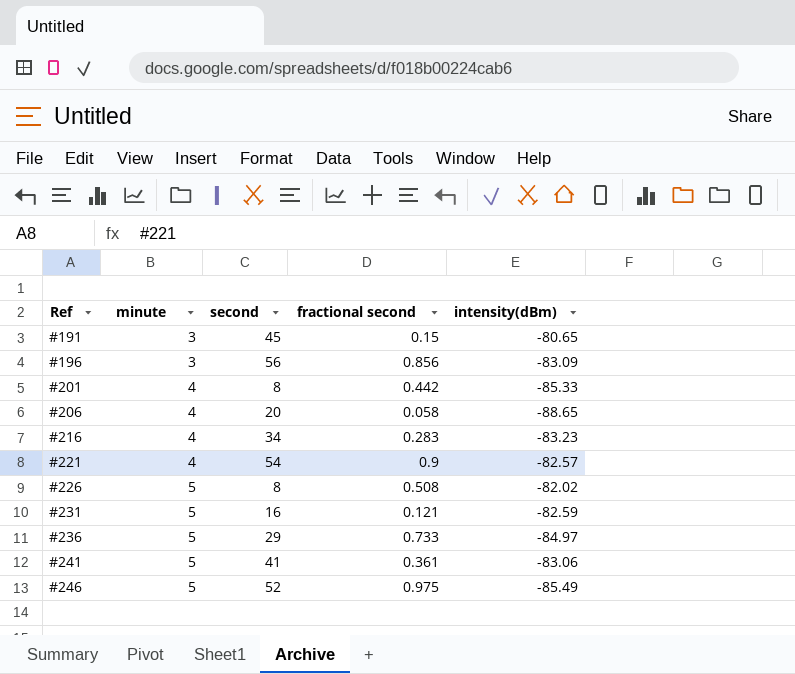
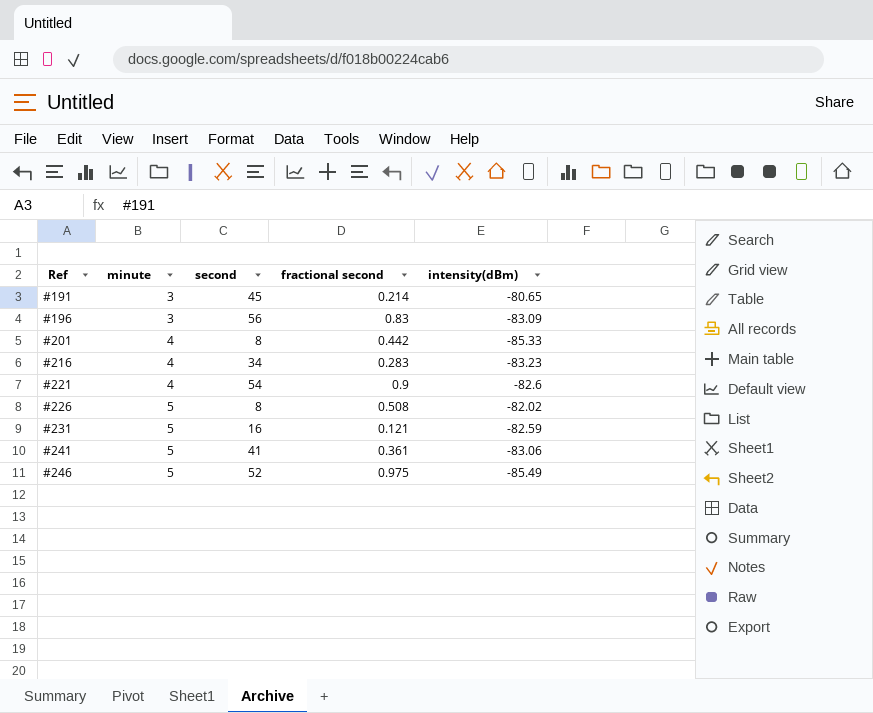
row #206: 4 | 20 | 0.058 | -88.65 -> none
row #236: 5 | 29 | 0.733 | -84.97 -> none
#191 | fractional second: 0.15 -> 0.214
#196 | fractional second: 0.856 -> 0.83
#221 | intensity(dBm): -82.57 -> -82.6

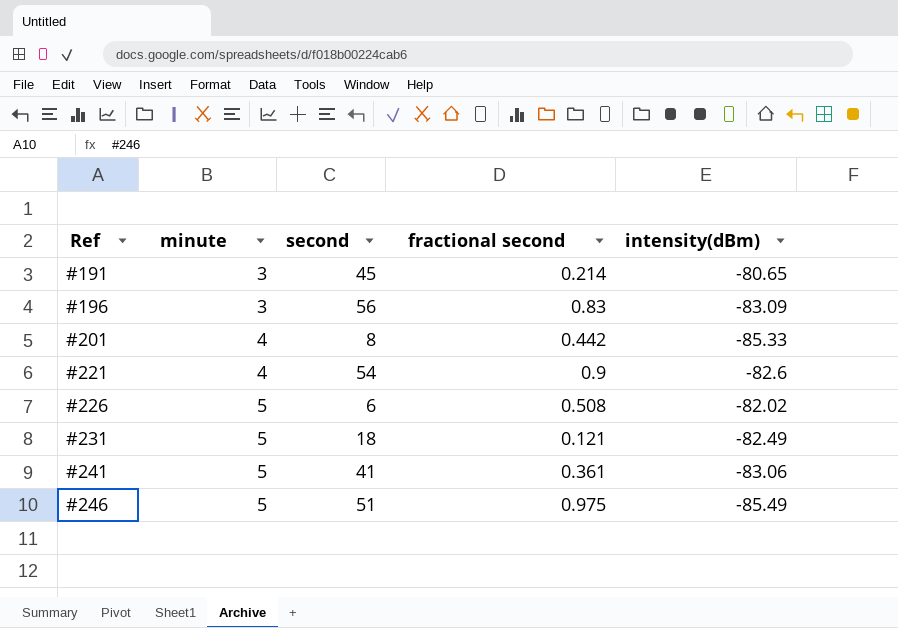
row #216: 4 | 34 | 0.283 | -83.23 -> none
#226 | second: 8 -> 6
#231 | second: 16 -> 18
#231 | intensity(dBm): -82.59 -> -82.49
#246 | second: 52 -> 51

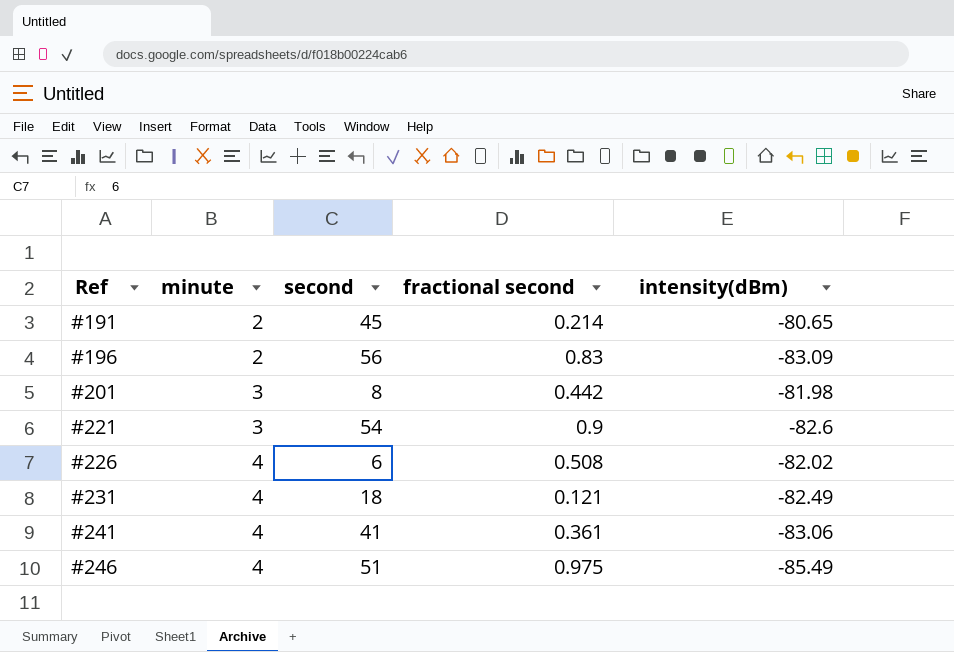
#191 | minute: 3 -> 2
#196 | minute: 3 -> 2
#201 | minute: 4 -> 3
#201 | intensity(dBm): -85.33 -> -81.98
#221 | minute: 4 -> 3
#226 | minute: 5 -> 4
#231 | minute: 5 -> 4
#241 | minute: 5 -> 4
#246 | minute: 5 -> 4

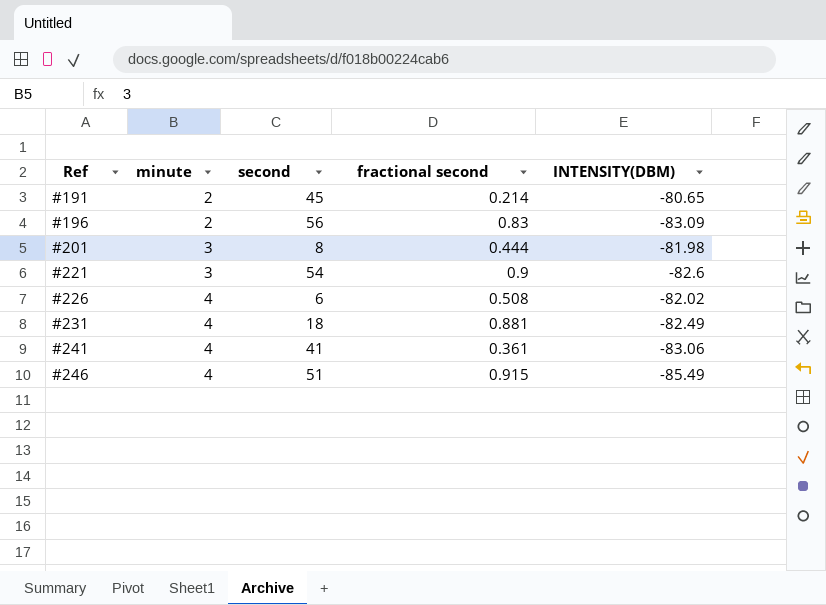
column name: intensity(dBm) -> INTENSITY(DBM)
#201 | fractional second: 0.442 -> 0.444
#231 | fractional second: 0.121 -> 0.881
#246 | fractional second: 0.975 -> 0.915

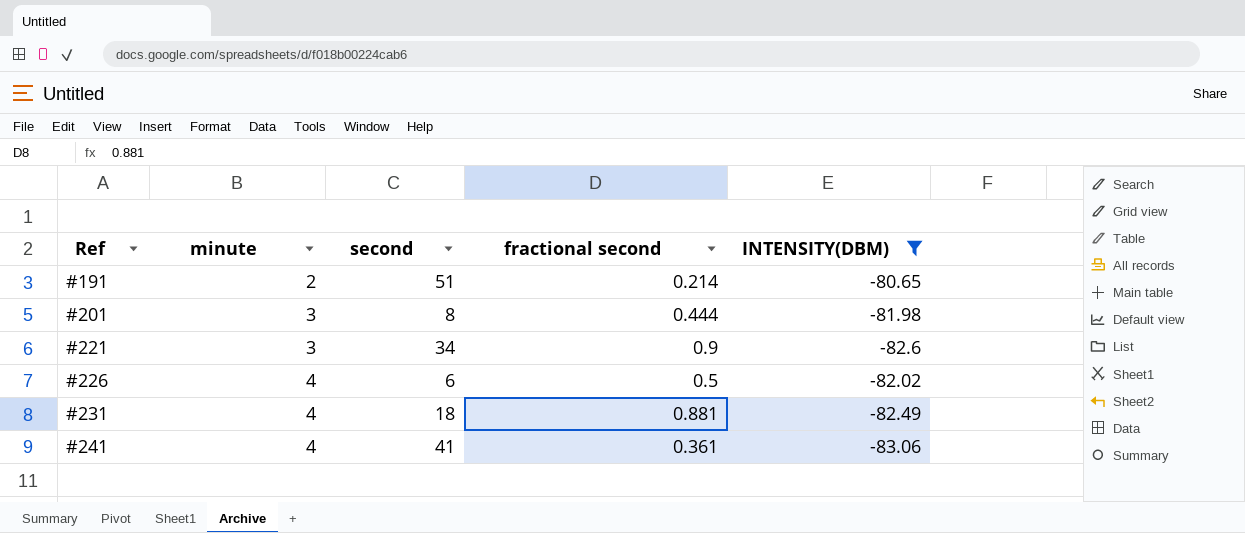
filter: none -> INTENSITY(DBM) >= -83.06
#191 | second: 45 -> 51
#221 | second: 54 -> 34
#226 | fractional second: 0.508 -> 0.5

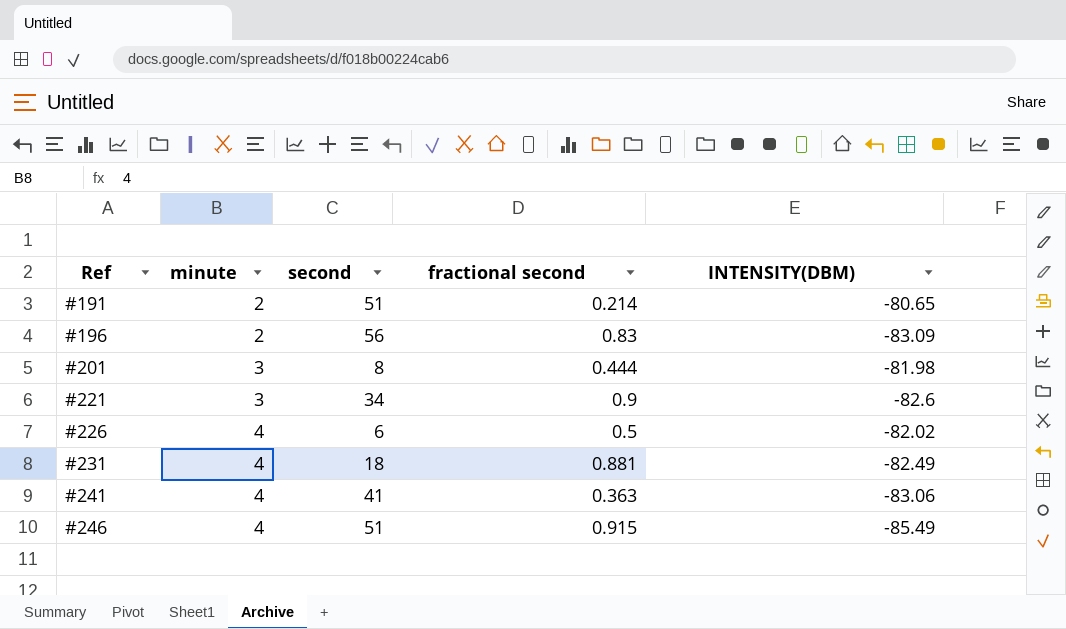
filter: INTENSITY(DBM) >= -83.06 -> none
#241 | fractional second: 0.361 -> 0.363

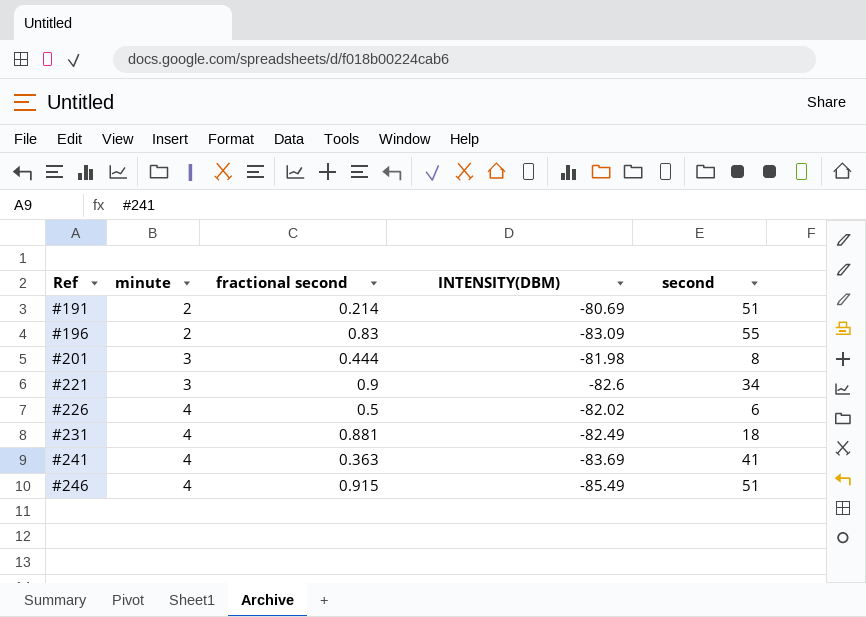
column second | position: 3 -> 5
#191 | INTENSITY(DBM): -80.65 -> -80.69
#196 | second: 56 -> 55
#241 | INTENSITY(DBM): -83.06 -> -83.69

